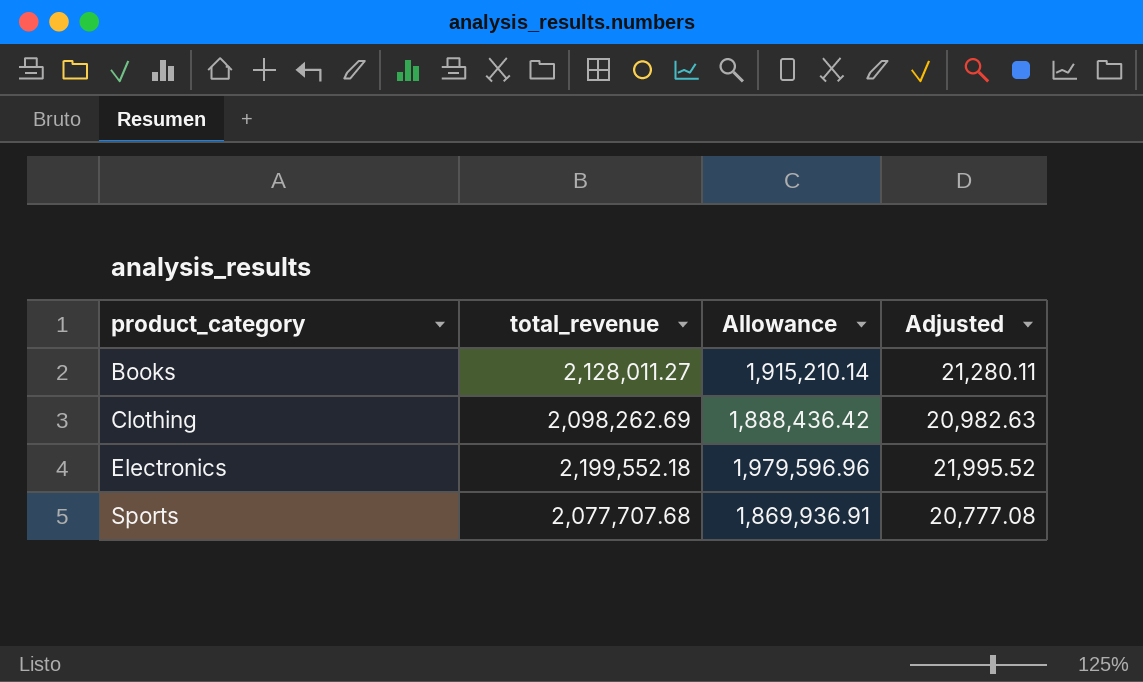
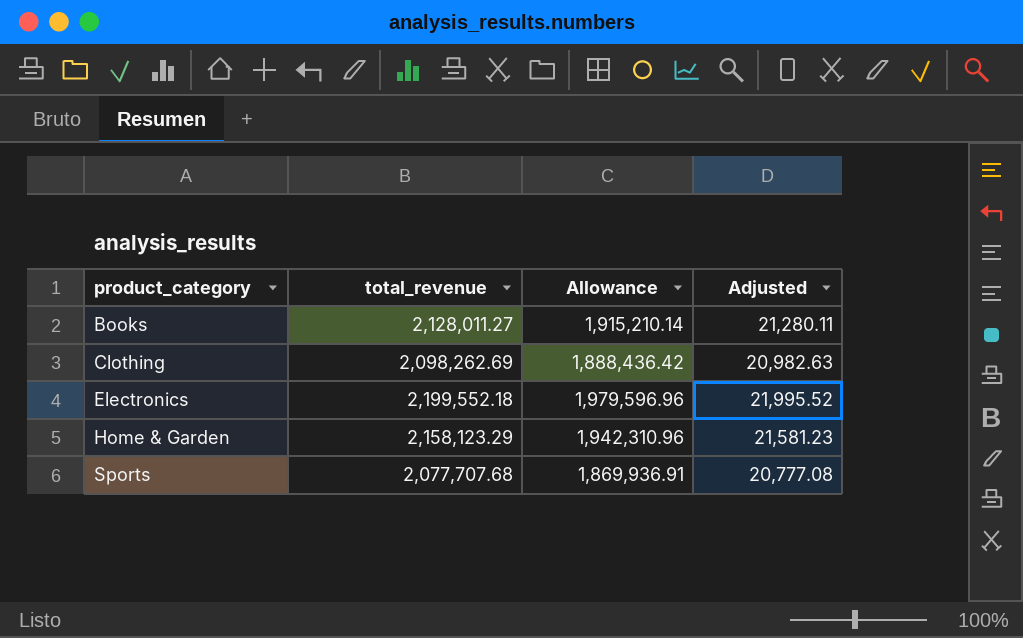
row Home & Garden: none -> 2,158,123.29 | 1,942,310.96 | 21,581.23

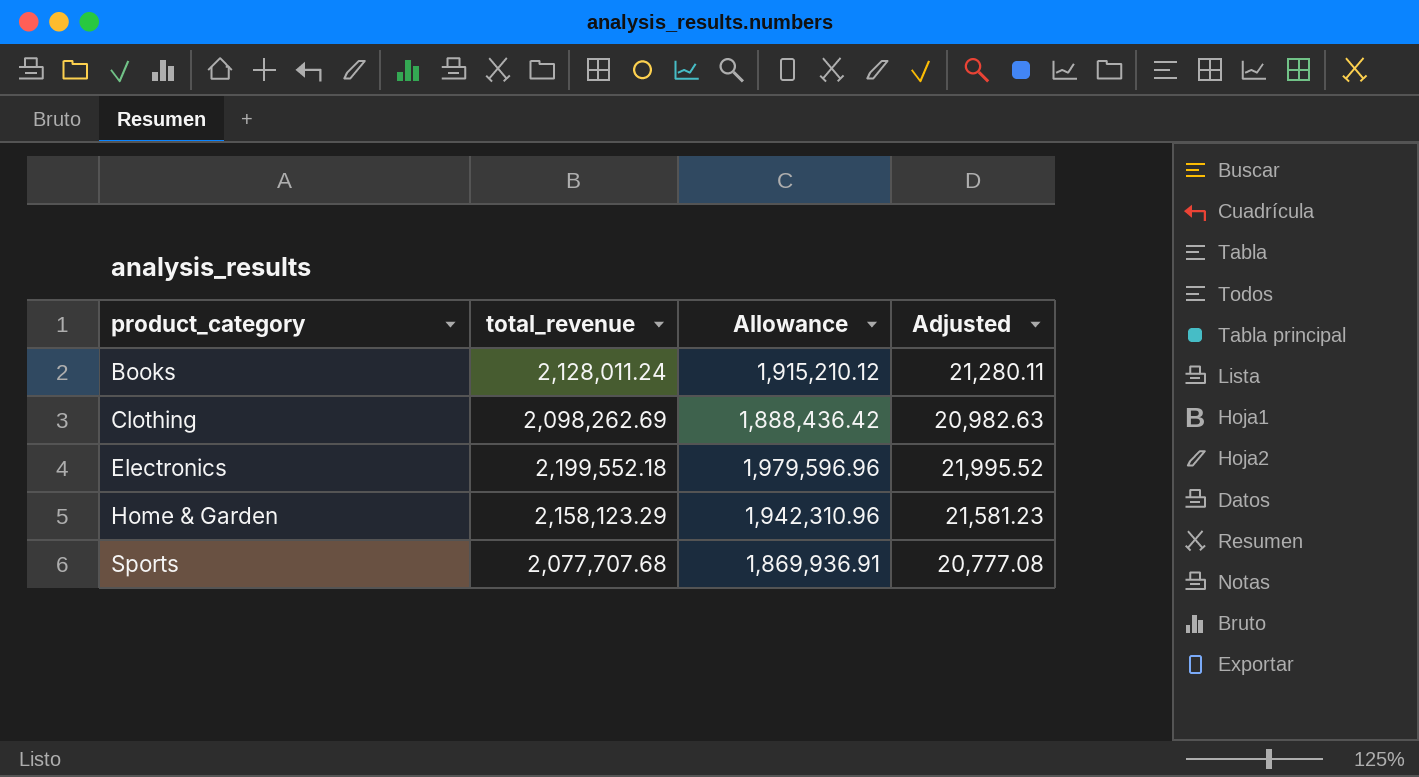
Books | total_revenue: 2,128,011.27 -> 2,128,011.24
Books | Allowance: 1,915,210.14 -> 1,915,210.12

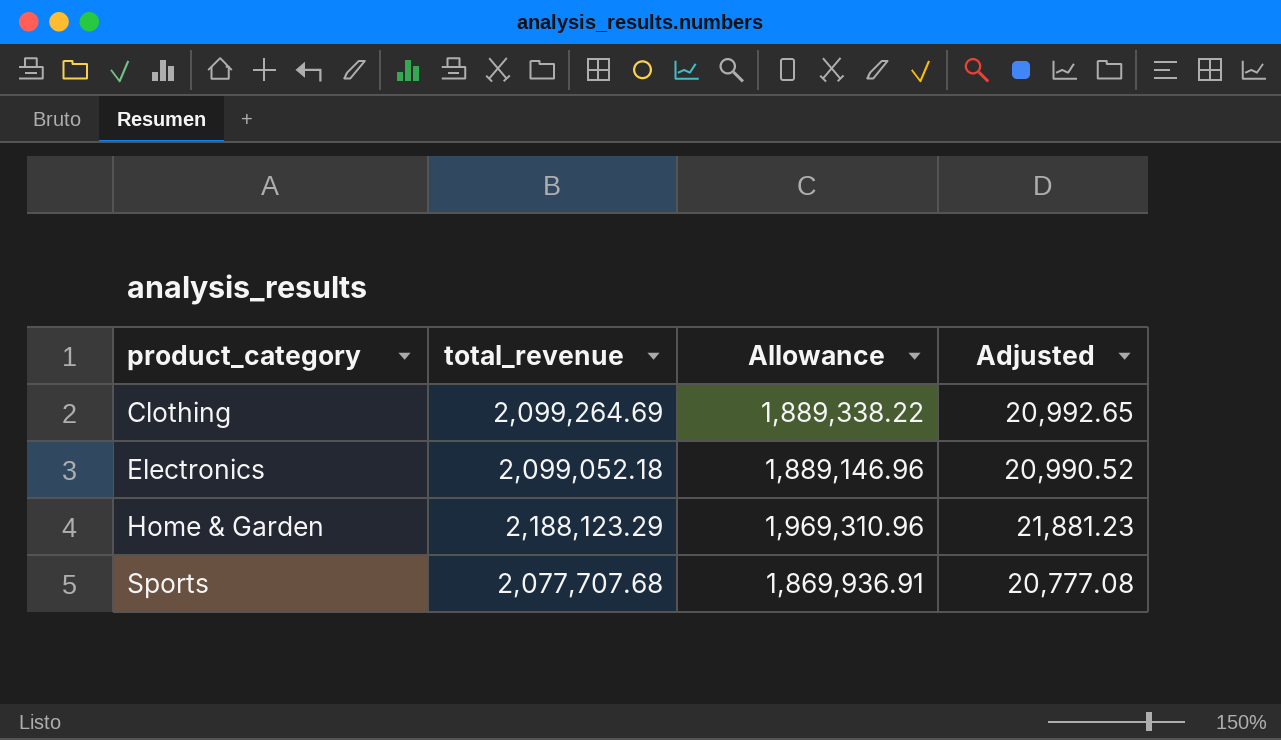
row Books: 2,128,011.24 | 1,915,210.12 | 21,280.11 -> none
Clothing | total_revenue: 2,098,262.69 -> 2,099,264.69
Clothing | Allowance: 1,888,436.42 -> 1,889,338.22
Clothing | Adjusted: 20,982.63 -> 20,992.65
Electronics | total_revenue: 2,199,552.18 -> 2,099,052.18
Electronics | Allowance: 1,979,596.96 -> 1,889,146.96
Electronics | Adjusted: 21,995.52 -> 20,990.52
Home & Garden | total_revenue: 2,158,123.29 -> 2,188,123.29
Home & Garden | Allowance: 1,942,310.96 -> 1,969,310.96
Home & Garden | Adjusted: 21,581.23 -> 21,881.23

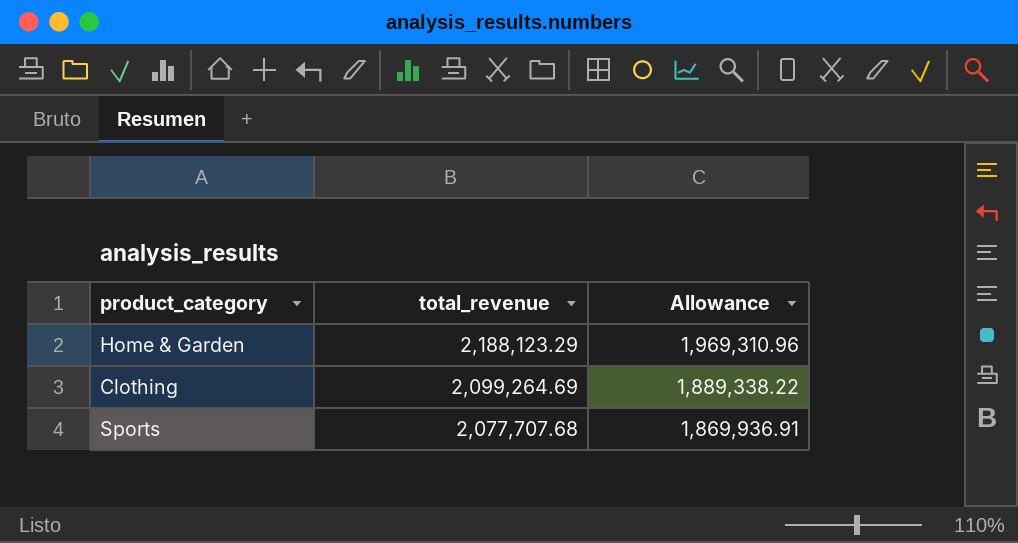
row order: product_category ascending -> total_revenue descending
column Adjusted | formula: [total_revenue] * 0.01 -> none
row Electronics: 2,099,052.18 | 1,889,146.96 | 20,990.52 -> none

